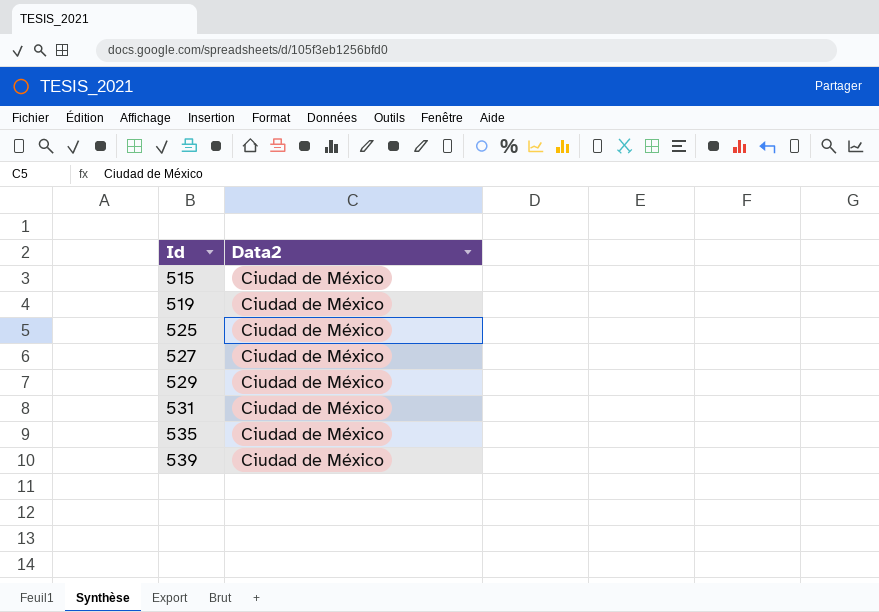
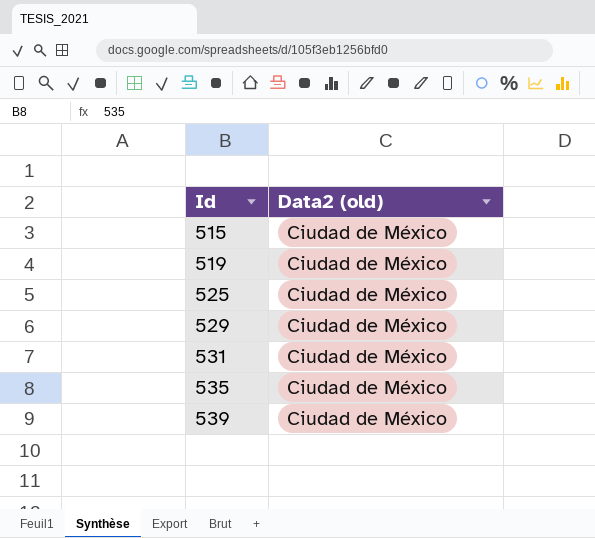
column name: Data2 -> Data2 (old)
row 527: Ciudad de México -> none

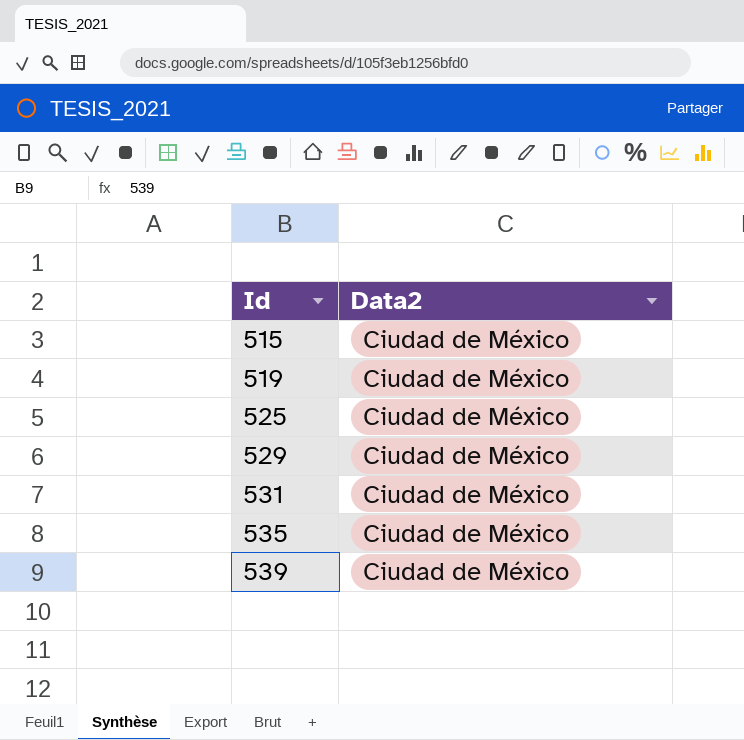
column name: Data2 (old) -> Data2

